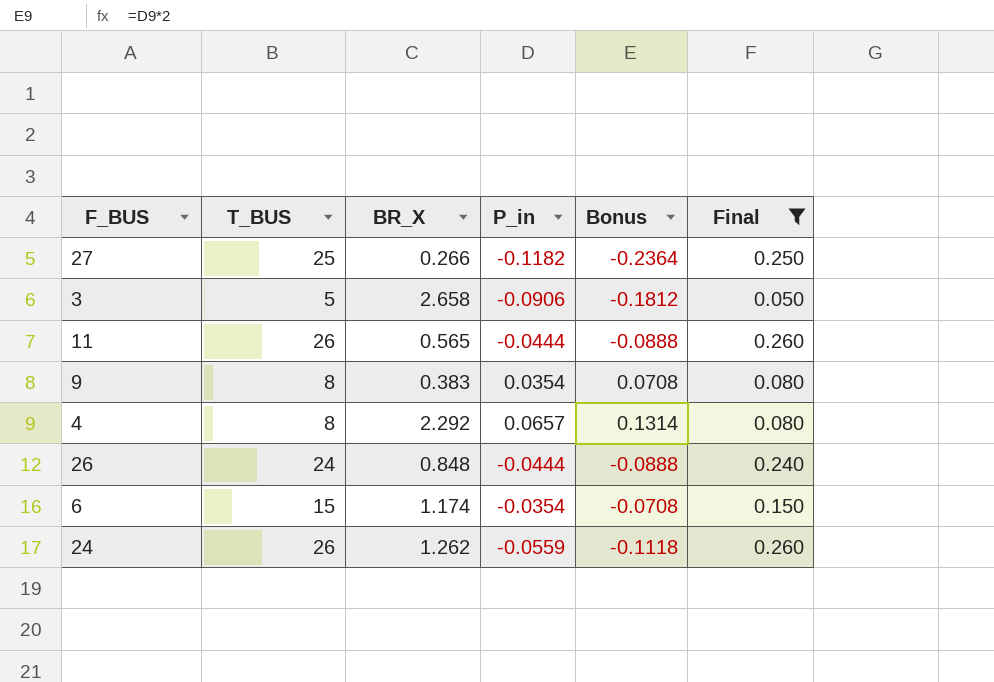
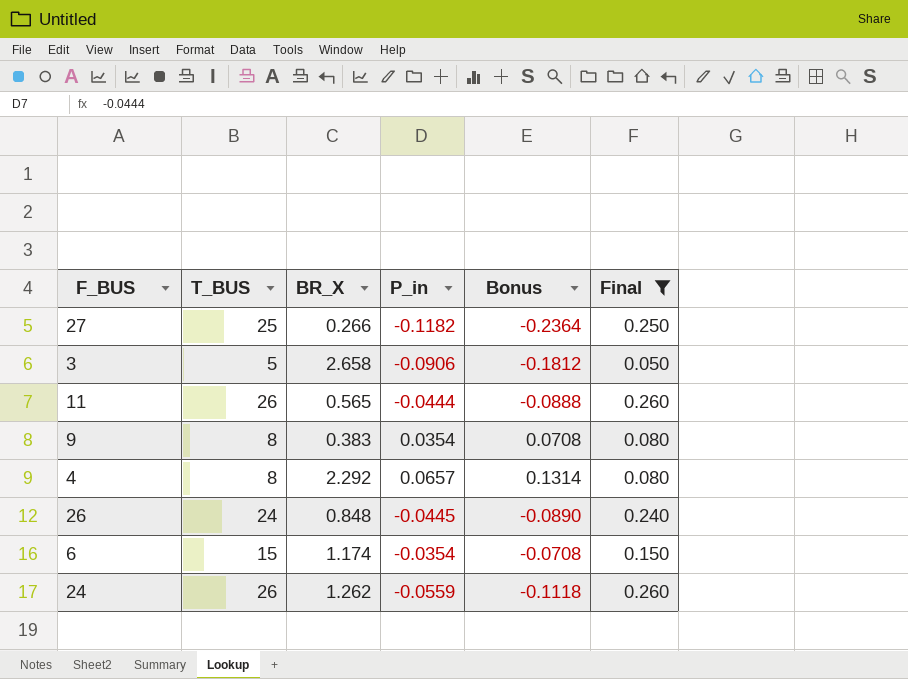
26 | P_in: -0.0444 -> -0.0445
26 | Bonus: -0.0888 -> -0.0890

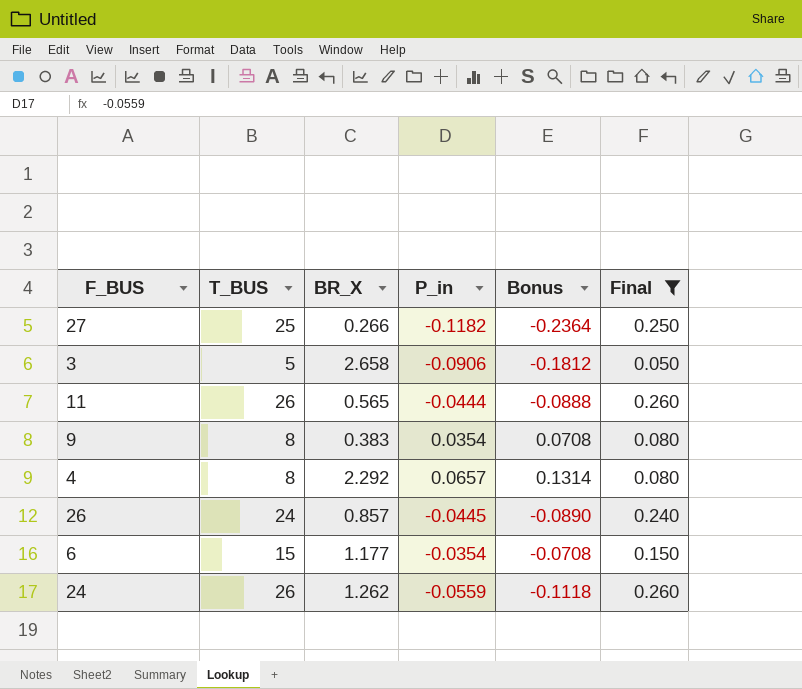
26 | BR_X: 0.848 -> 0.857
6 | BR_X: 1.174 -> 1.177

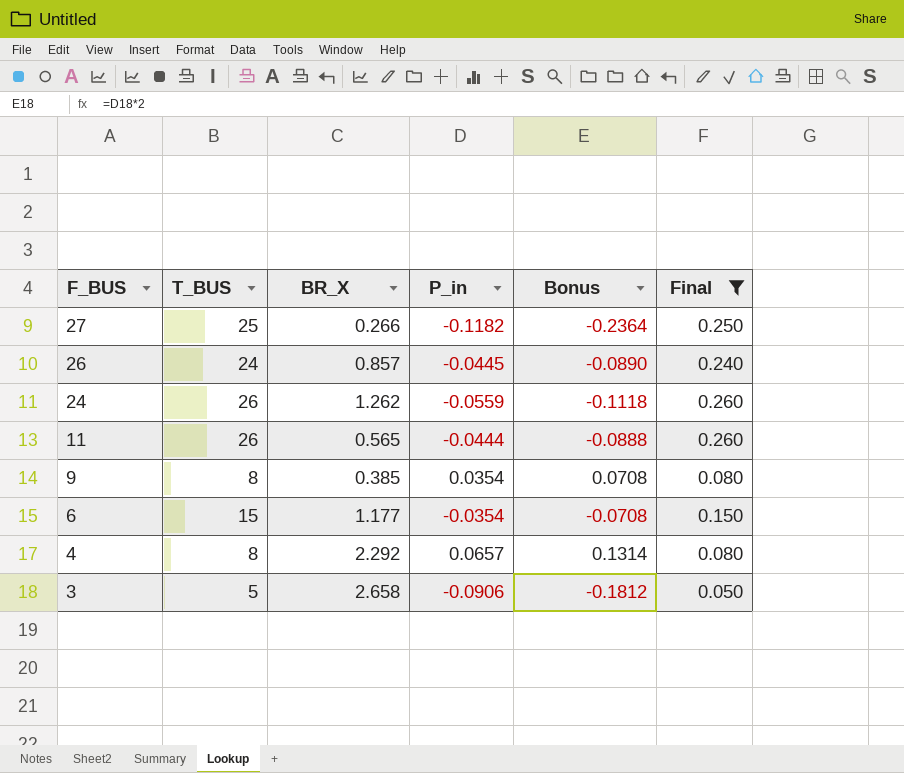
row order: none -> F_BUS descending
9 | BR_X: 0.383 -> 0.385

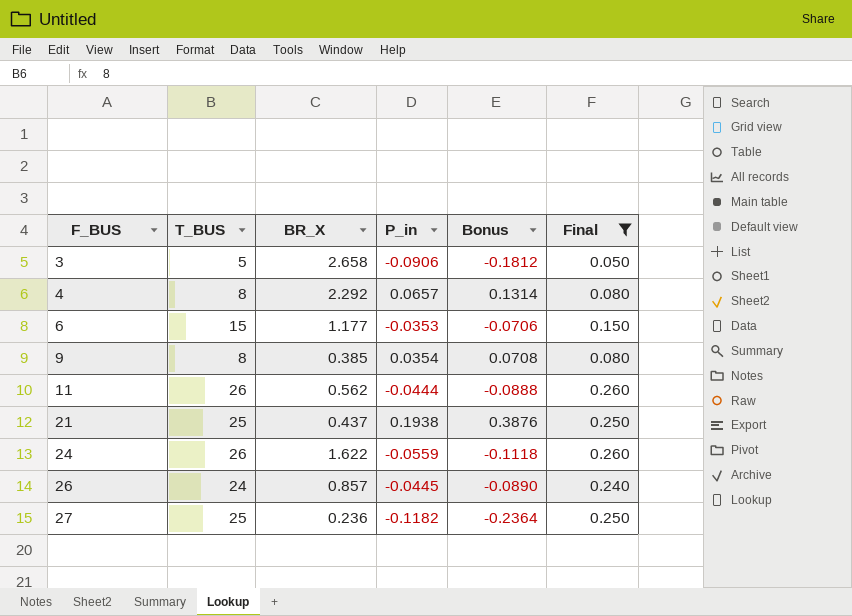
row order: F_BUS descending -> F_BUS ascending
6 | P_in: -0.0354 -> -0.0353
6 | Bonus: -0.0708 -> -0.0706
11 | BR_X: 0.565 -> 0.562
row 21: none -> 25 | 0.437 | 0.1938 | 0.3876 | 0.250
24 | BR_X: 1.262 -> 1.622
27 | BR_X: 0.266 -> 0.236

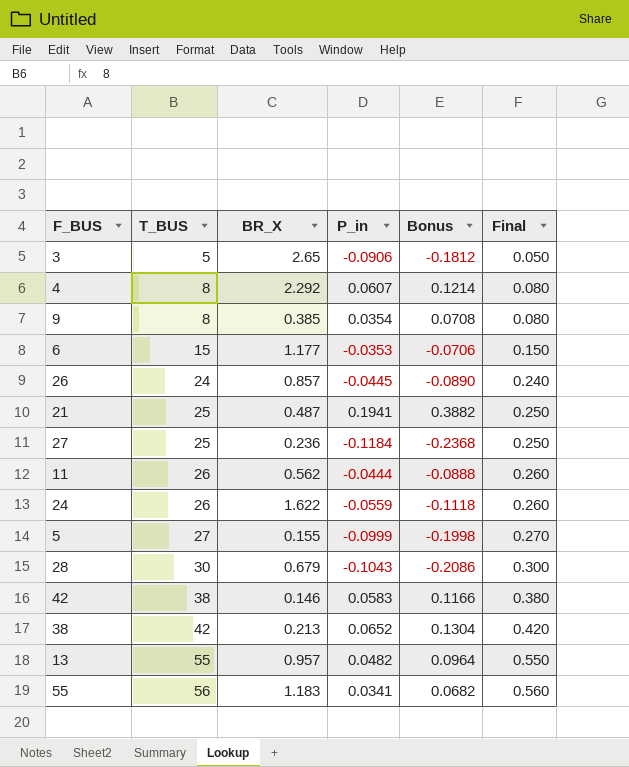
filter: Final <= 0.260 -> none
row order: F_BUS ascending -> T_BUS ascending
3 | BR_X: 2.658 -> 2.65
4 | P_in: 0.0657 -> 0.0607
4 | Bonus: 0.1314 -> 0.1214
21 | BR_X: 0.437 -> 0.487
21 | P_in: 0.1938 -> 0.1941
21 | Bonus: 0.3876 -> 0.3882
27 | P_in: -0.1182 -> -0.1184
27 | Bonus: -0.2364 -> -0.2368

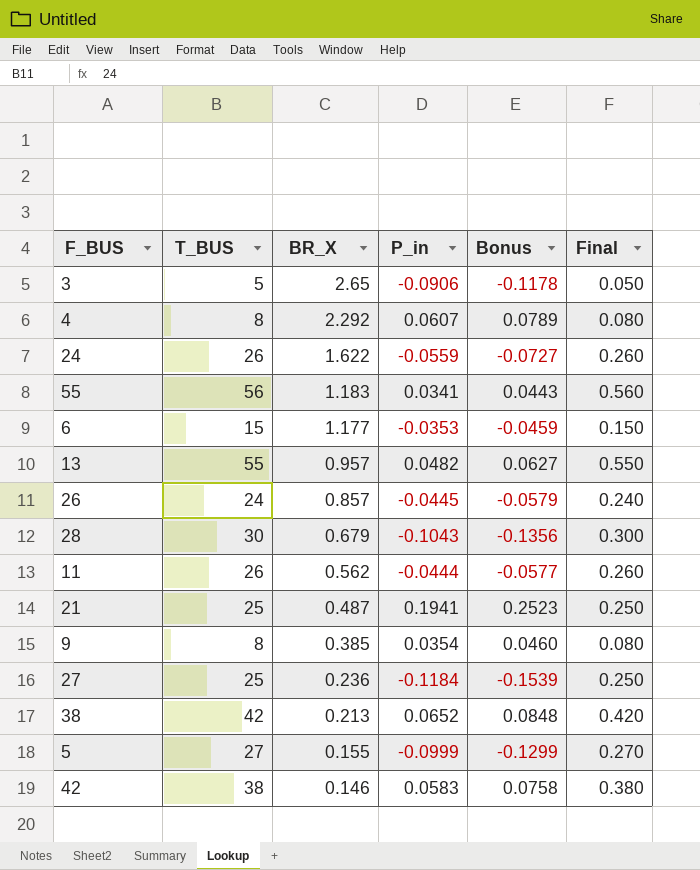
row order: T_BUS ascending -> BR_X descending
column Bonus | formula: [P_in] * 2 -> [P_in] * 1.3

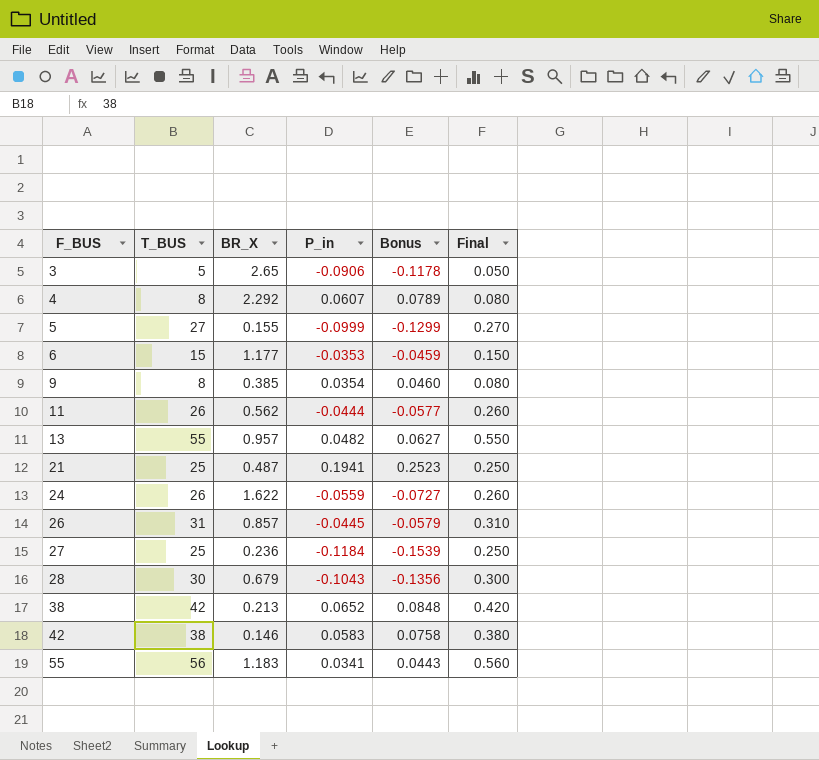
row order: BR_X descending -> F_BUS ascending
26 | T_BUS: 24 -> 31
26 | Final: 0.240 -> 0.310

